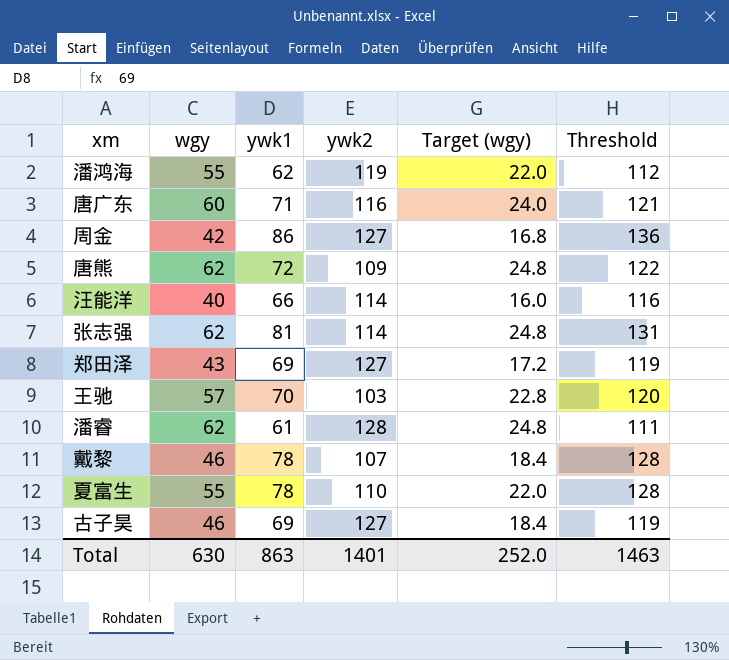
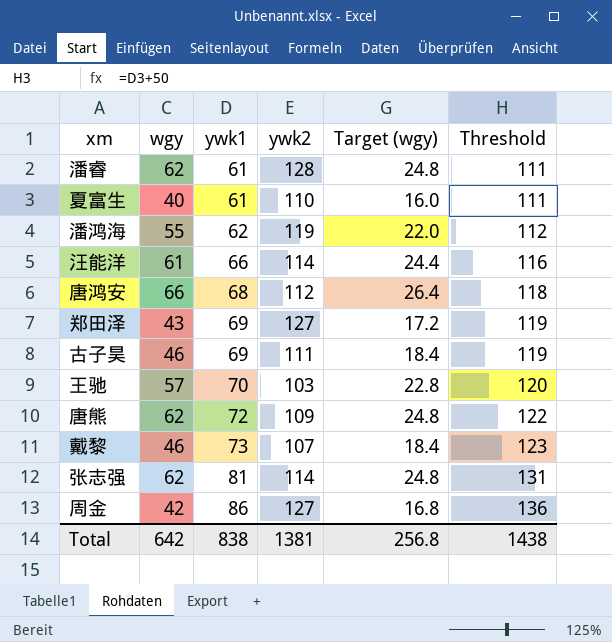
row order: none -> ywk1 ascending
row 唐广东: 60 | 71 | 116 | 24.0 | 121 -> none
夏富生 | wgy: 55 -> 40
夏富生 | ywk1: 78 -> 61
夏富生 | Target (wgy): 22.0 -> 16.0
夏富生 | Threshold: 128 -> 111
汪能洋 | wgy: 40 -> 61
汪能洋 | Target (wgy): 16.0 -> 24.4
row 唐鸿安: none -> 66 | 68 | 112 | 26.4 | 118
古子昊 | ywk2: 127 -> 111
戴黎 | ywk1: 78 -> 73
戴黎 | Threshold: 128 -> 123
Total | wgy: 630 -> 642
Total | ywk1: 863 -> 838
Total | ywk2: 1401 -> 1381
Total | Target (wgy): 252.0 -> 256.8
Total | Threshold: 1463 -> 1438

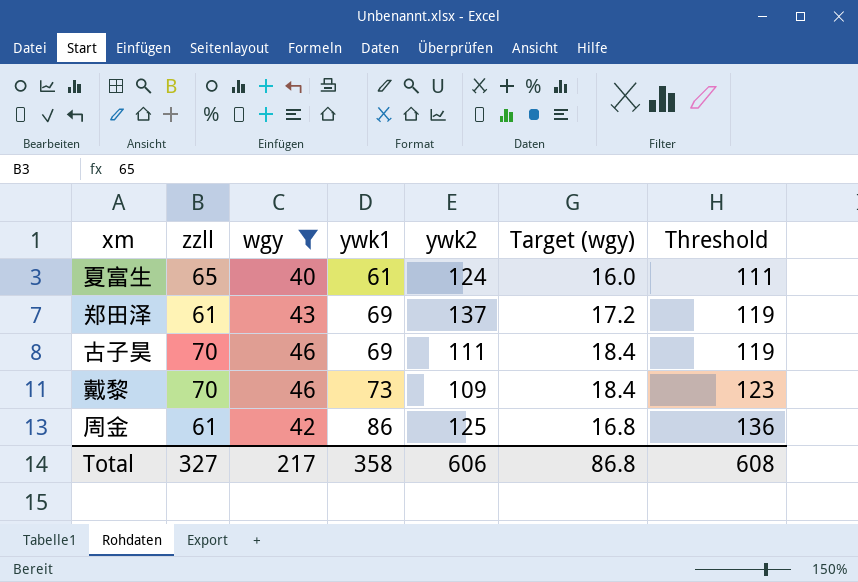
filter: none -> wgy <= 46
column zzll | position: none -> 2
夏富生 | ywk2: 110 -> 124
郑田泽 | ywk2: 127 -> 137
戴黎 | ywk2: 107 -> 109
周金 | ywk2: 127 -> 125
Total | wgy: 642 -> 217
Total | ywk1: 838 -> 358
Total | ywk2: 1381 -> 606
Total | Target (wgy): 256.8 -> 86.8
Total | Threshold: 1438 -> 608

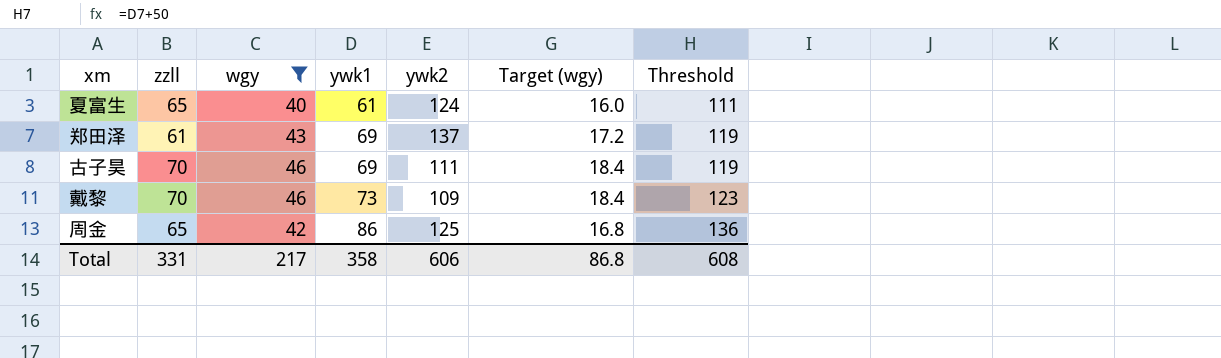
周金 | zzll: 61 -> 65
Total | zzll: 327 -> 331

